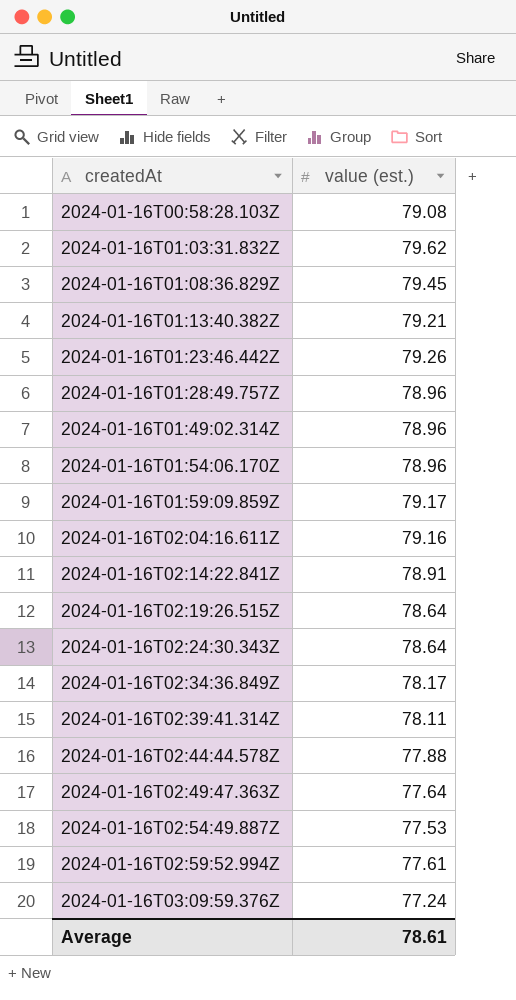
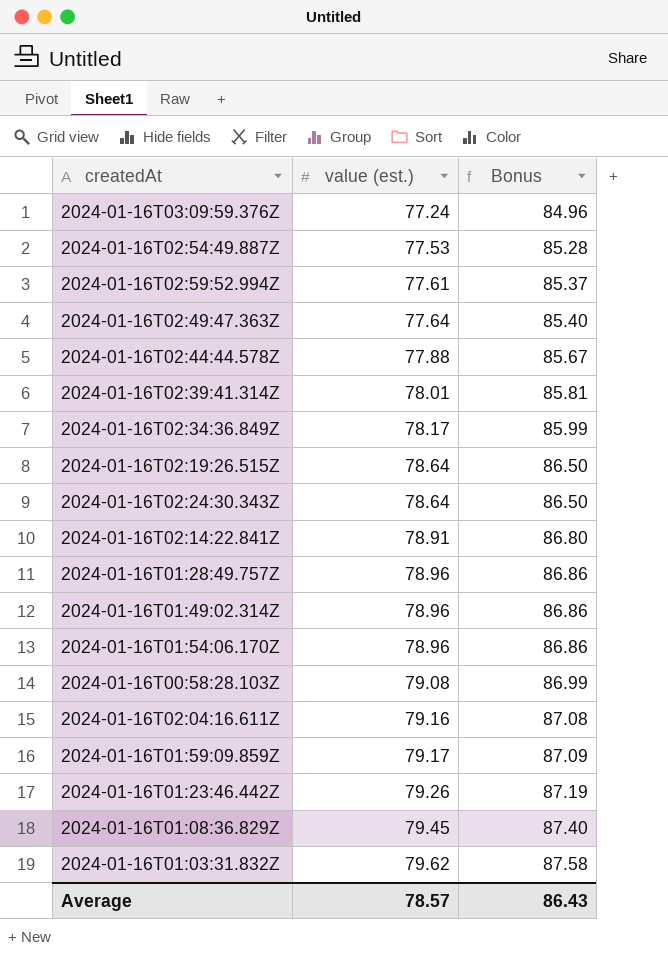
row order: createdAt ascending -> value (est.) ascending
column Bonus | formula: none -> [value (est.)] * 1.1
row 2024-01-16T01:13:40.382Z: 79.21 -> none
2024-01-16T02:39:41.314Z | value (est.): 78.11 -> 78.01
Average | value (est.): 78.61 -> 78.57

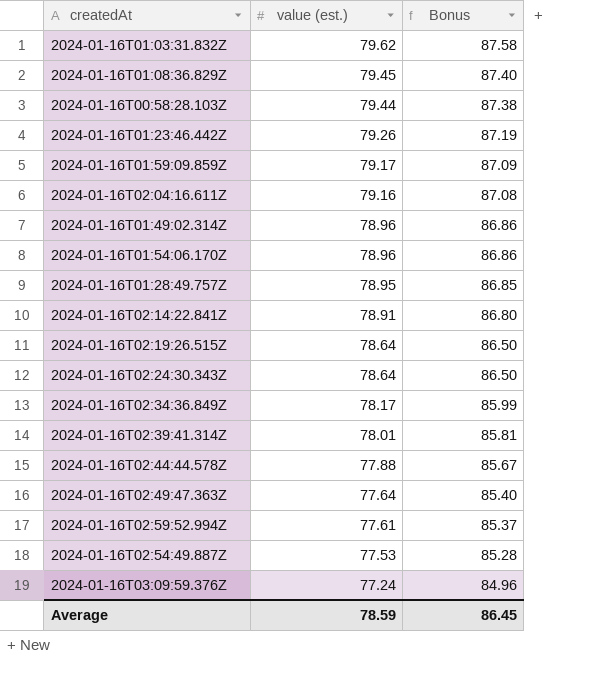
row order: value (est.) ascending -> value (est.) descending
2024-01-16T00:58:28.103Z | value (est.): 79.08 -> 79.44
2024-01-16T00:58:28.103Z | Bonus: 86.99 -> 87.38
2024-01-16T01:28:49.757Z | value (est.): 78.96 -> 78.95
2024-01-16T01:28:49.757Z | Bonus: 86.86 -> 86.85
Average | value (est.): 78.57 -> 78.59
Average | Bonus: 86.43 -> 86.45

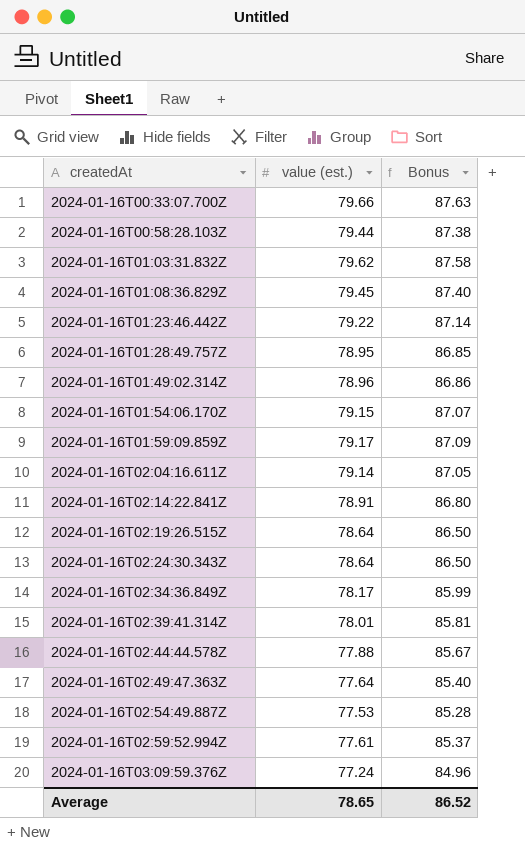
row order: value (est.) descending -> createdAt ascending
row 2024-01-16T00:33:07.700Z: none -> 79.66 | 87.63
2024-01-16T01:23:46.442Z | value (est.): 79.26 -> 79.22
2024-01-16T01:23:46.442Z | Bonus: 87.19 -> 87.14
2024-01-16T01:54:06.170Z | value (est.): 78.96 -> 79.15
2024-01-16T01:54:06.170Z | Bonus: 86.86 -> 87.07
2024-01-16T02:04:16.611Z | value (est.): 79.16 -> 79.14
2024-01-16T02:04:16.611Z | Bonus: 87.08 -> 87.05
Average | value (est.): 78.59 -> 78.65
Average | Bonus: 86.45 -> 86.52

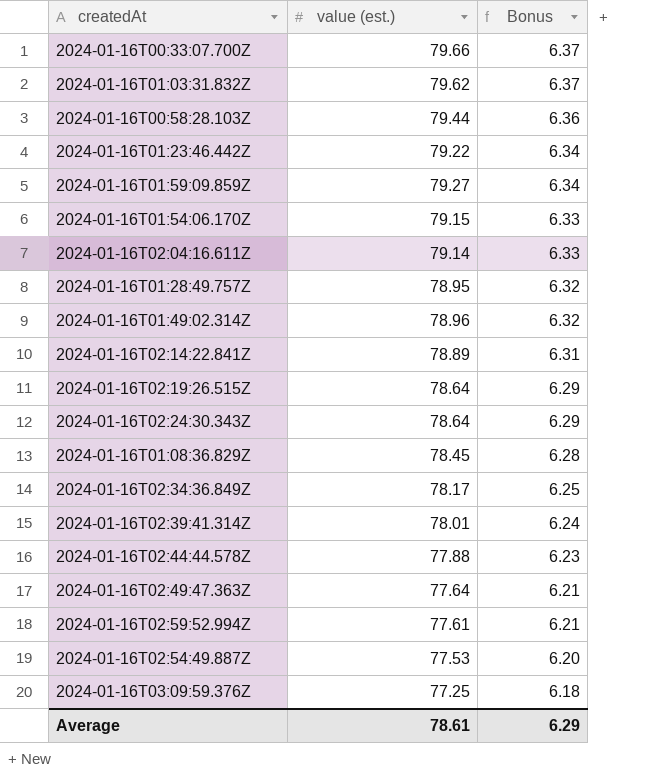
row order: createdAt ascending -> Bonus descending
column Bonus | formula: [value (est.)] * 1.1 -> [value (est.)] * 0.08
2024-01-16T01:59:09.859Z | value (est.): 79.17 -> 79.27
2024-01-16T02:14:22.841Z | value (est.): 78.91 -> 78.89
2024-01-16T01:08:36.829Z | value (est.): 79.45 -> 78.45
2024-01-16T03:09:59.376Z | value (est.): 77.24 -> 77.25
Average | value (est.): 78.65 -> 78.61
Average | Bonus: 86.52 -> 6.29

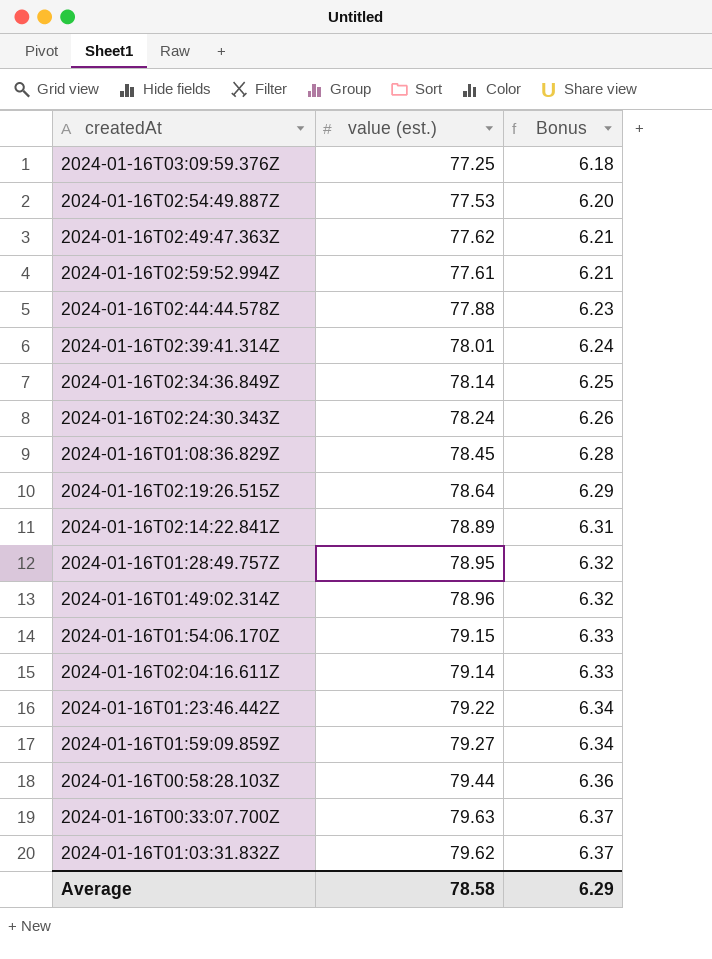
row order: Bonus descending -> Bonus ascending
2024-01-16T02:49:47.363Z | value (est.): 77.64 -> 77.62
2024-01-16T02:34:36.849Z | value (est.): 78.17 -> 78.14
2024-01-16T02:24:30.343Z | value (est.): 78.64 -> 78.24
2024-01-16T02:24:30.343Z | Bonus: 6.29 -> 6.26
2024-01-16T00:33:07.700Z | value (est.): 79.66 -> 79.63
Average | value (est.): 78.61 -> 78.58

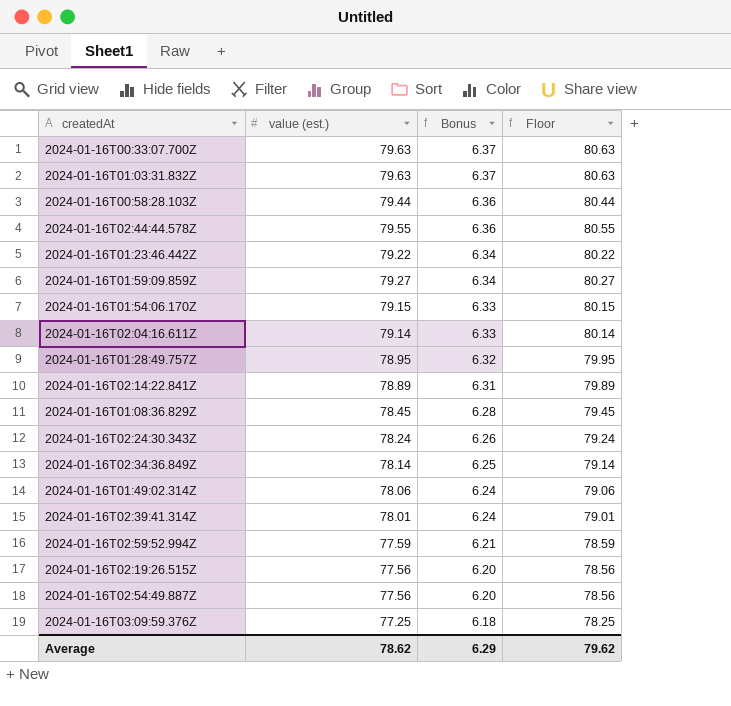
row order: Bonus ascending -> Bonus descending
column Floor | formula: none -> [value (est.)] + 1
row 2024-01-16T02:49:47.363Z: 77.62 | 6.21 -> none
2024-01-16T01:03:31.832Z | value (est.): 79.62 -> 79.63
2024-01-16T02:44:44.578Z | value (est.): 77.88 -> 79.55
2024-01-16T02:44:44.578Z | Bonus: 6.23 -> 6.36
2024-01-16T01:49:02.314Z | value (est.): 78.96 -> 78.06
2024-01-16T01:49:02.314Z | Bonus: 6.32 -> 6.24
2024-01-16T02:59:52.994Z | value (est.): 77.61 -> 77.59
2024-01-16T02:19:26.515Z | value (est.): 78.64 -> 77.56
2024-01-16T02:19:26.515Z | Bonus: 6.29 -> 6.20
2024-01-16T02:54:49.887Z | value (est.): 77.53 -> 77.56
Average | value (est.): 78.58 -> 78.62

